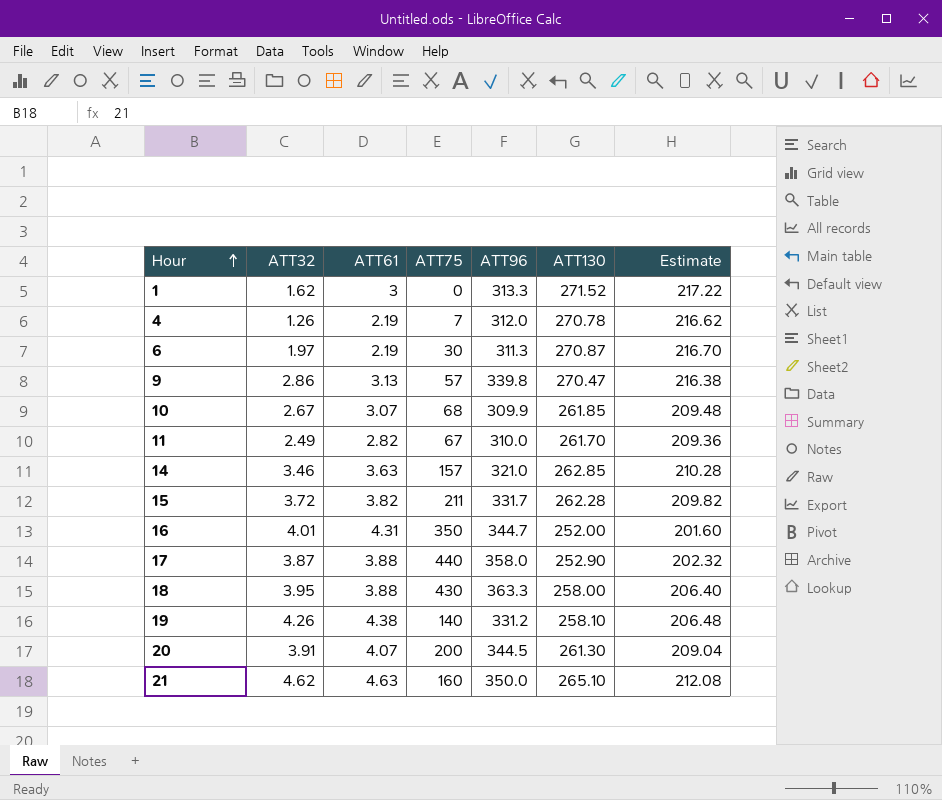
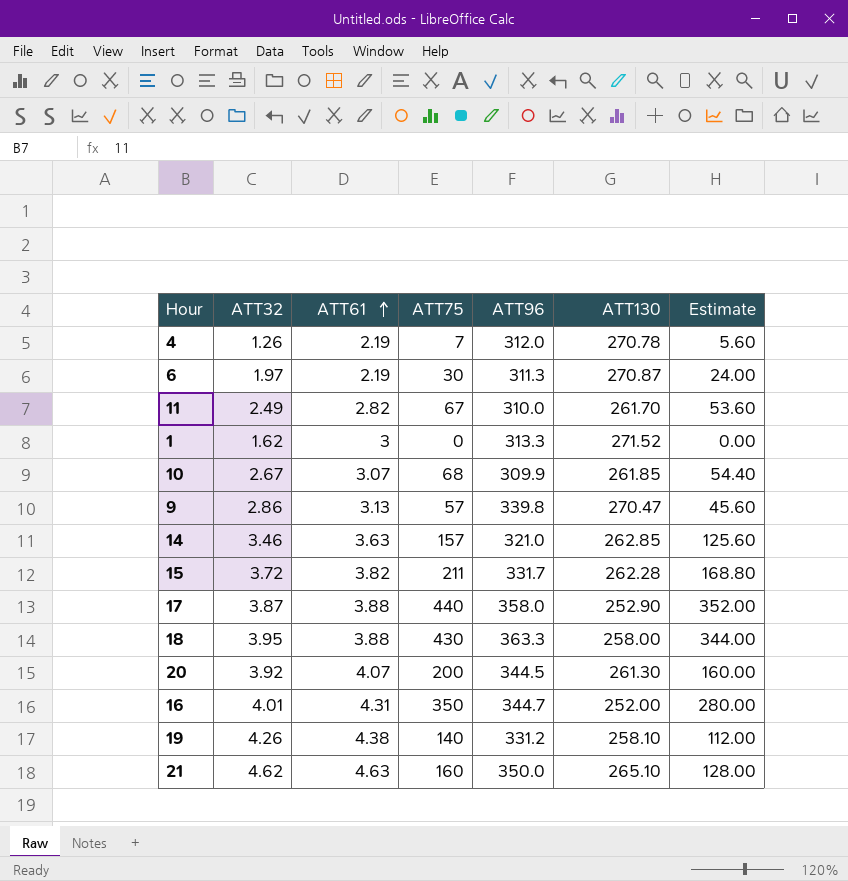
row order: Hour ascending -> ATT61 ascending
column Estimate | formula: [ATT130] * 0.8 -> [ATT75] * 0.8
20 | ATT32: 3.91 -> 3.92

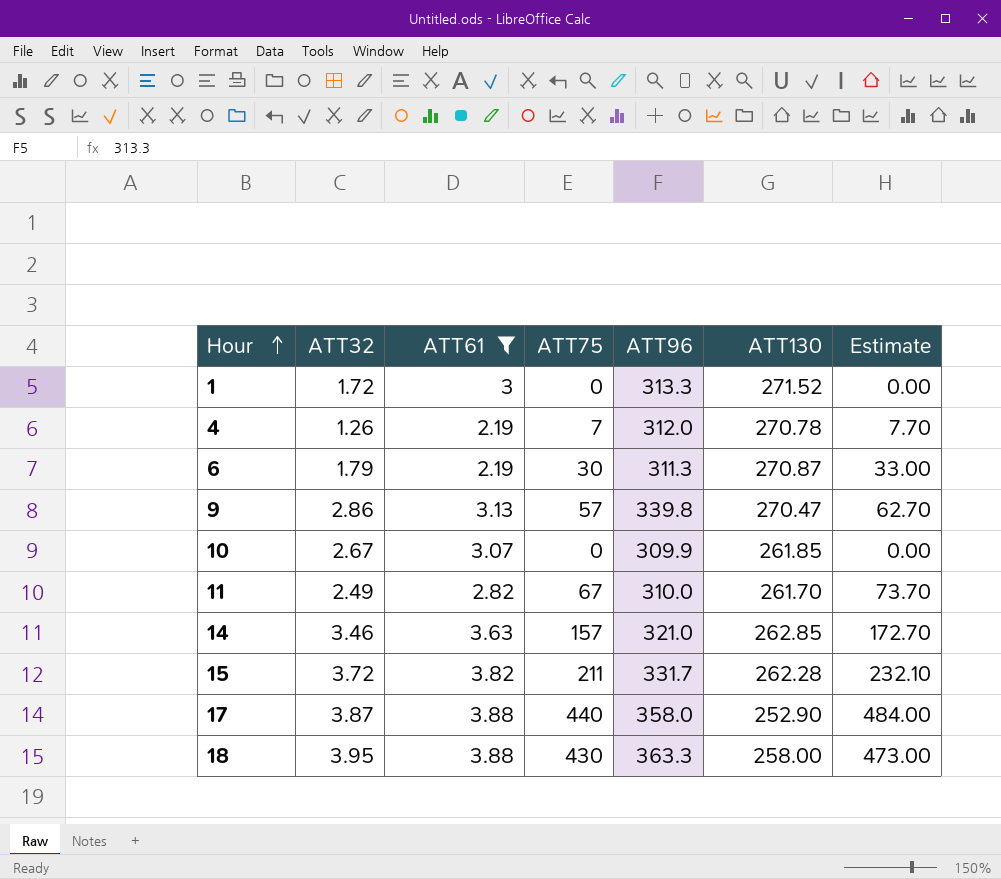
filter: none -> ATT61 <= 3.88
row order: ATT61 ascending -> Hour ascending
column Estimate | formula: [ATT75] * 0.8 -> [ATT75] * 1.1
1 | ATT32: 1.62 -> 1.72
6 | ATT32: 1.97 -> 1.79
10 | ATT75: 68 -> 0

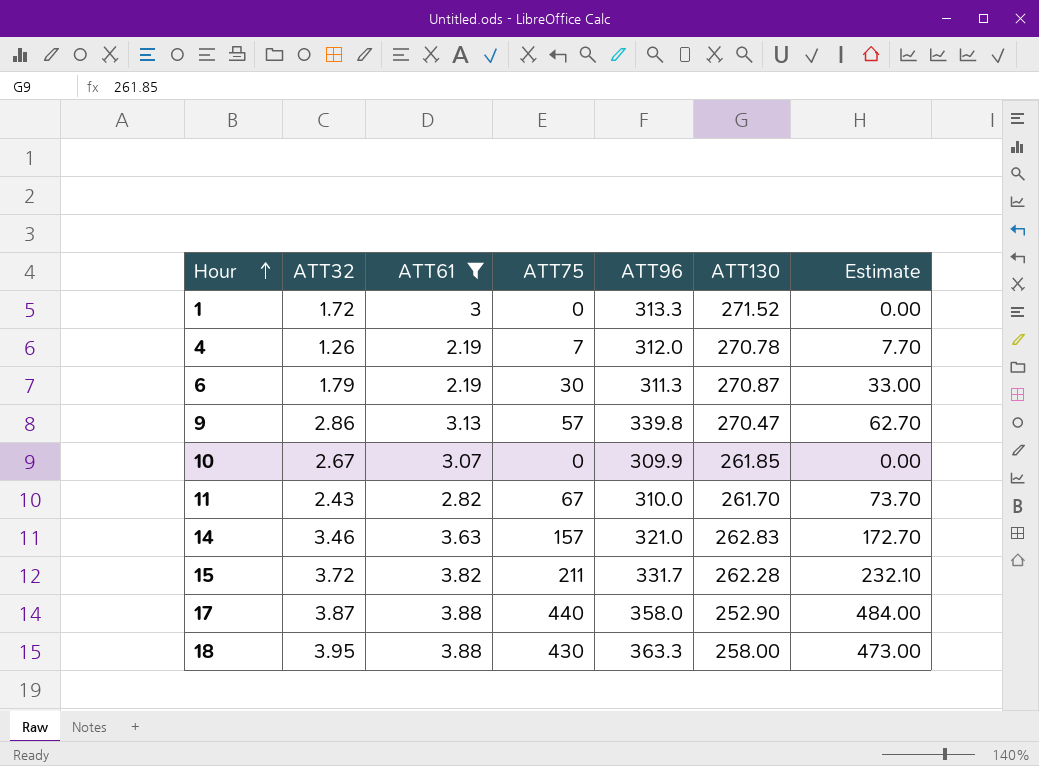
11 | ATT32: 2.49 -> 2.43
14 | ATT130: 262.85 -> 262.83

